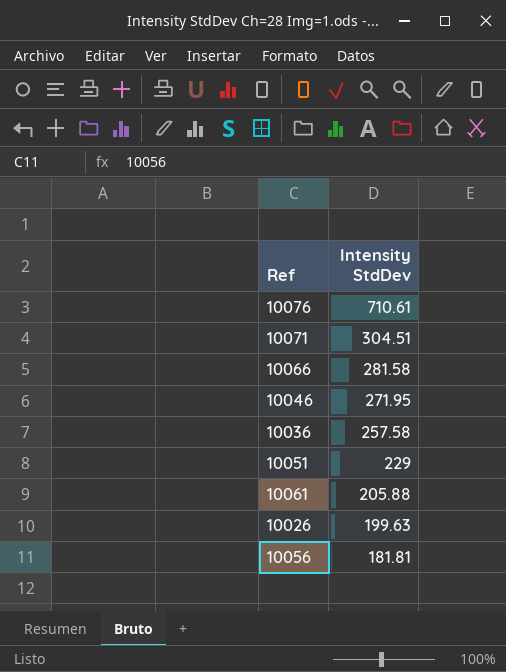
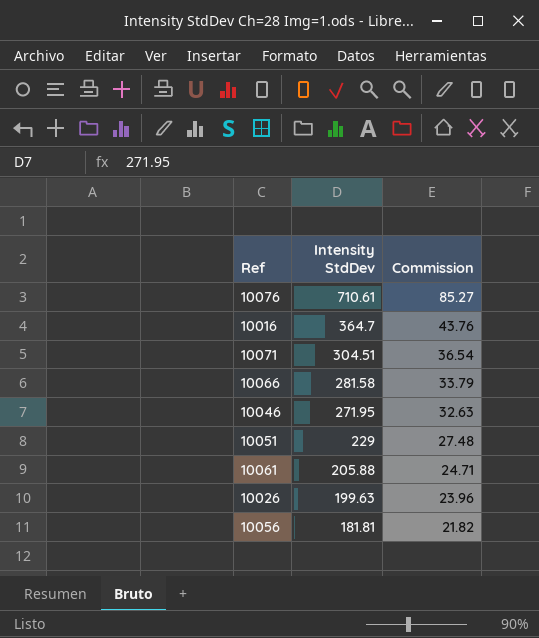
column Commission | formula: none -> [Intensity StdDev] * 0.12
row 10036: 257.58 -> none
row 10016: none -> 364.7 | 43.76

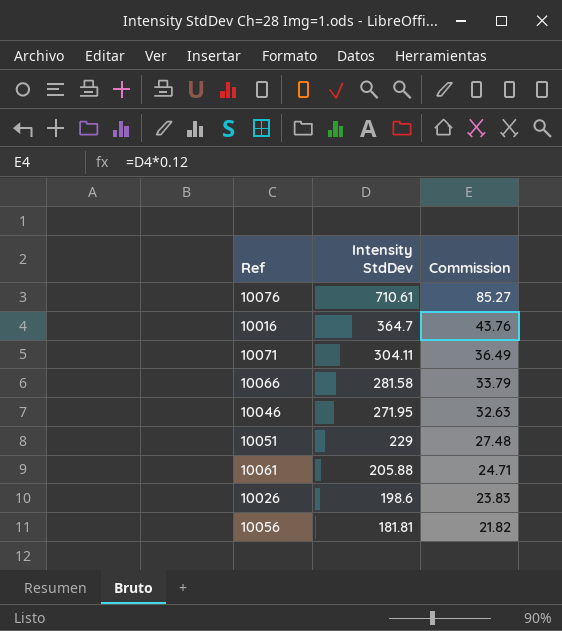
10071 | Intensity StdDev: 304.51 -> 304.11
10071 | Commission: 36.54 -> 36.49
10026 | Intensity StdDev: 199.63 -> 198.6
10026 | Commission: 23.96 -> 23.83

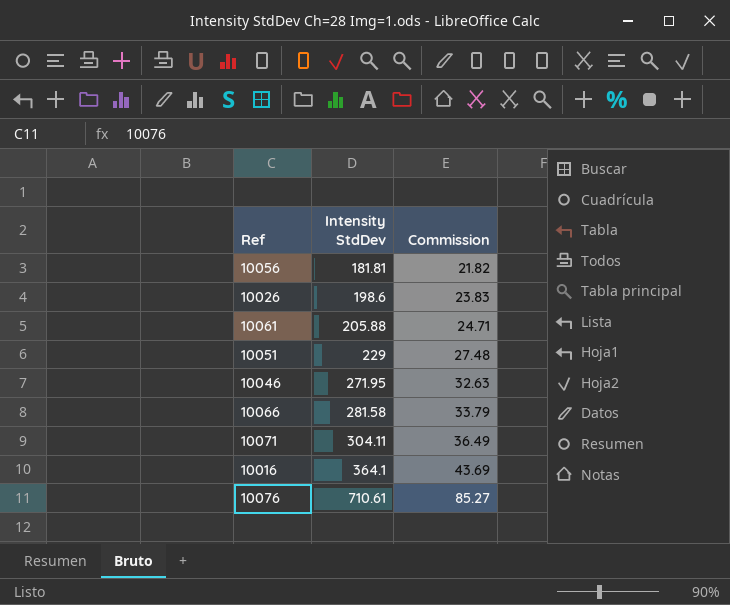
row order: Intensity StdDev descending -> Intensity StdDev ascending
10016 | Intensity StdDev: 364.7 -> 364.1
10016 | Commission: 43.76 -> 43.69

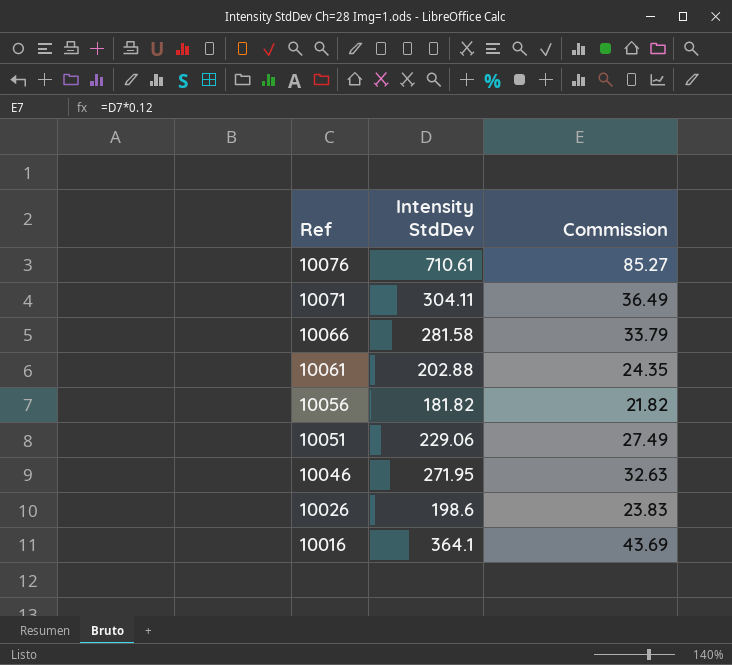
row order: Intensity StdDev ascending -> Ref descending
10061 | Intensity StdDev: 205.88 -> 202.88
10061 | Commission: 24.71 -> 24.35
10056 | Intensity StdDev: 181.81 -> 181.82
10051 | Intensity StdDev: 229 -> 229.06
10051 | Commission: 27.48 -> 27.49

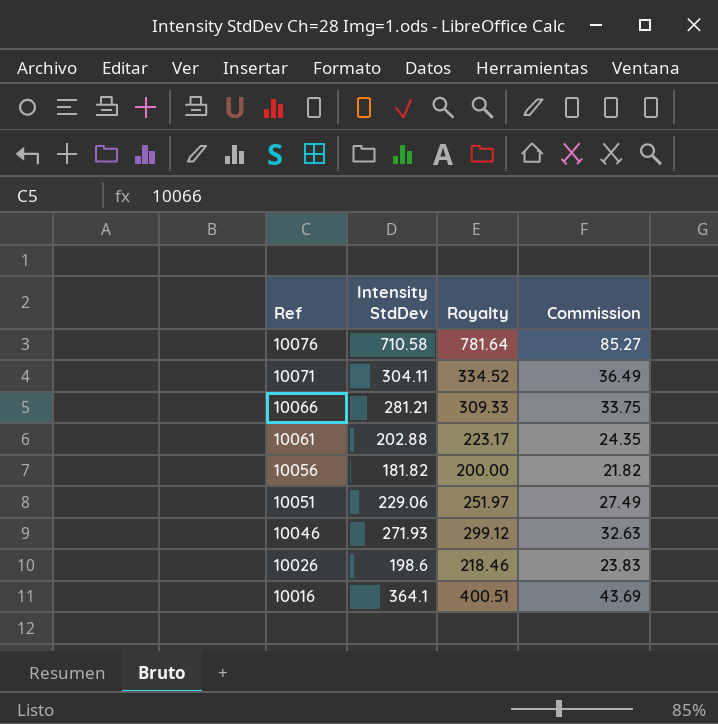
column Royalty | formula: none -> [Intensity StdDev] * 1.1
10076 | Intensity StdDev: 710.61 -> 710.58
10066 | Intensity StdDev: 281.58 -> 281.21
10066 | Commission: 33.79 -> 33.75
10046 | Intensity StdDev: 271.95 -> 271.93

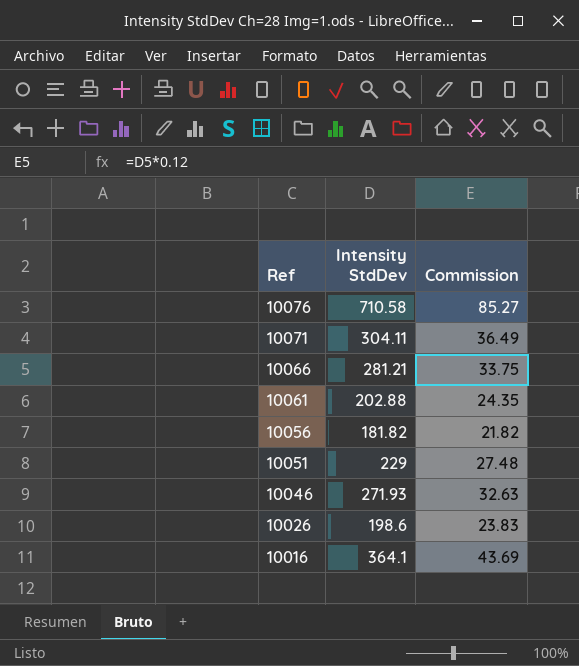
column Royalty | formula: [Intensity StdDev] * 1.1 -> none
10051 | Intensity StdDev: 229.06 -> 229
10051 | Commission: 27.49 -> 27.48

